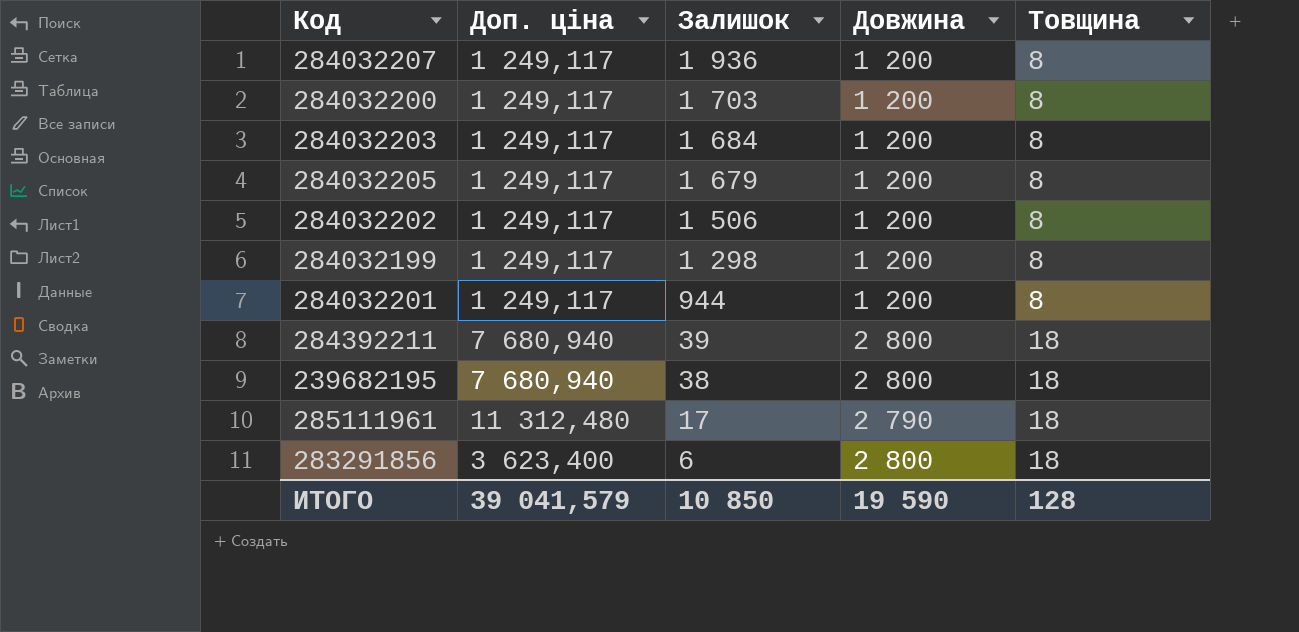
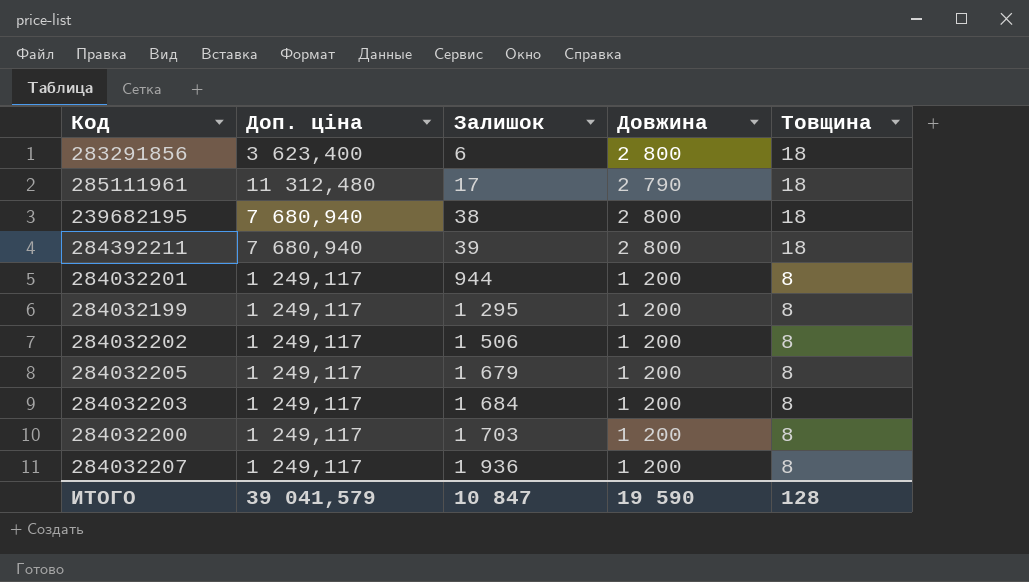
row order: Залишок descending -> Залишок ascending
284032199 | Залишок: 1 298 -> 1 295
ИТОГО | Залишок: 10 850 -> 10 847

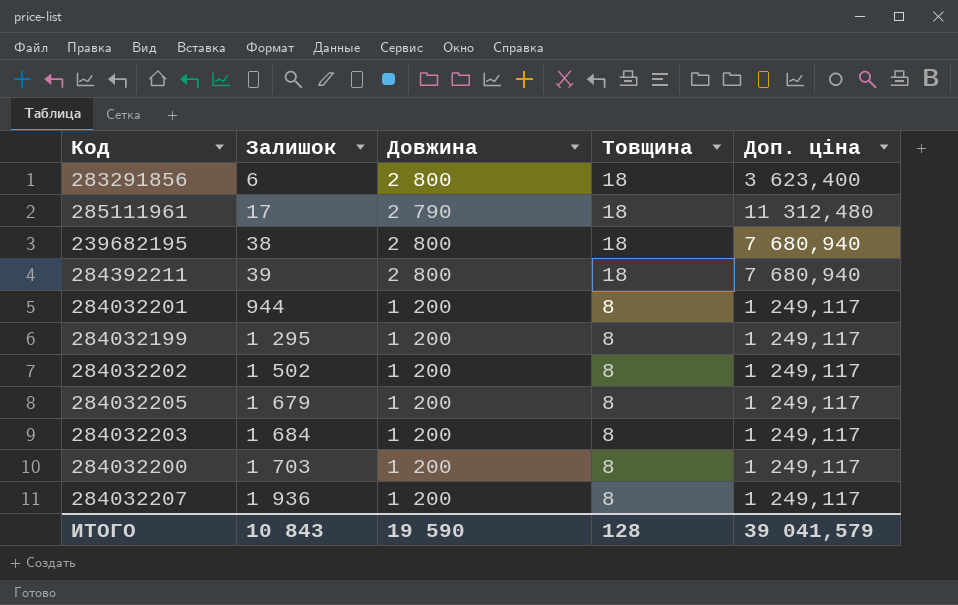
column Доп. ціна | position: 2 -> 5
284032202 | Залишок: 1 506 -> 1 502
ИТОГО | Залишок: 10 847 -> 10 843

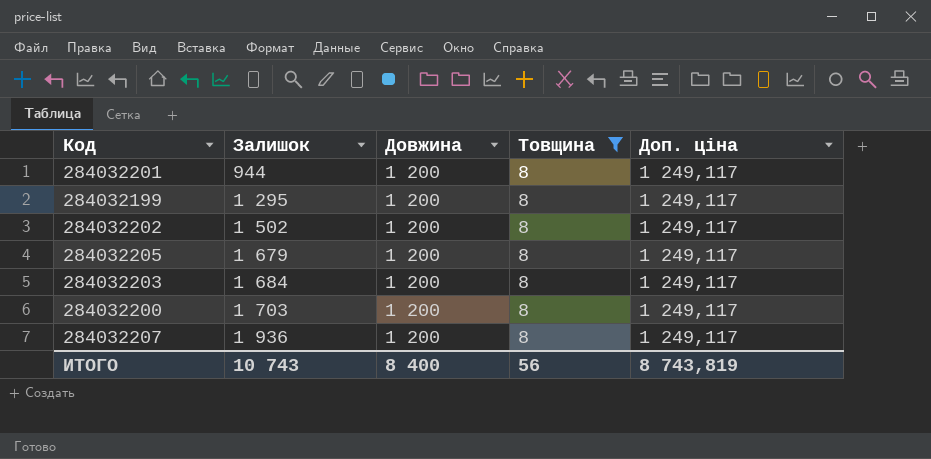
filter: none -> Товщина = 8
ИТОГО | Залишок: 10 843 -> 10 743
ИТОГО | Довжина: 19 590 -> 8 400
ИТОГО | Товщина: 128 -> 56
ИТОГО | Доп. ціна: 39 041,579 -> 8 743,819

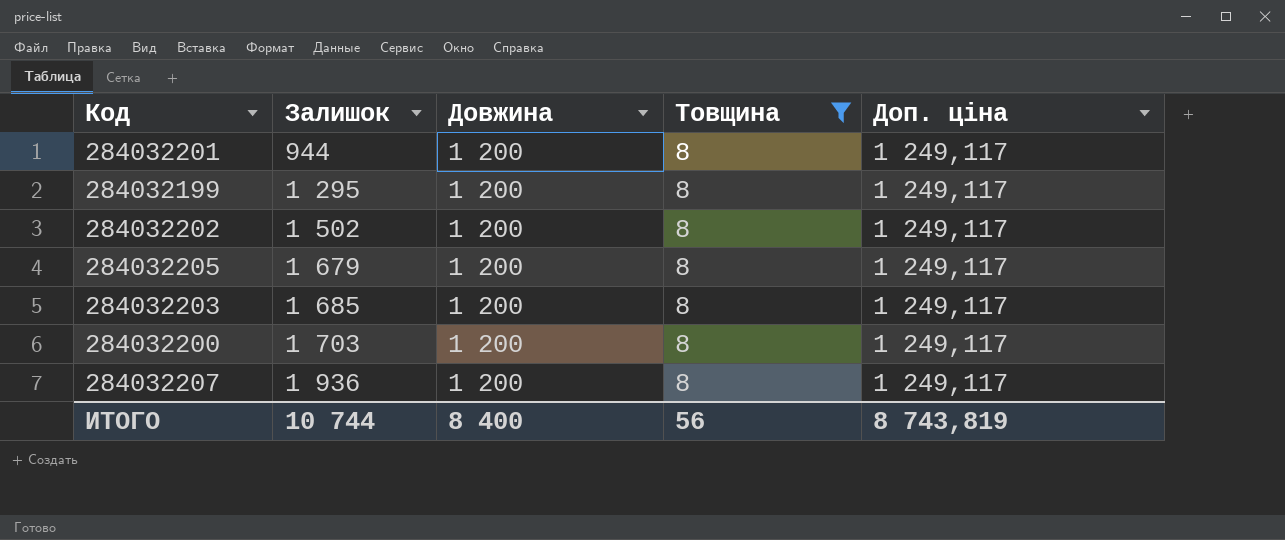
284032203 | Залишок: 1 684 -> 1 685
ИТОГО | Залишок: 10 743 -> 10 744

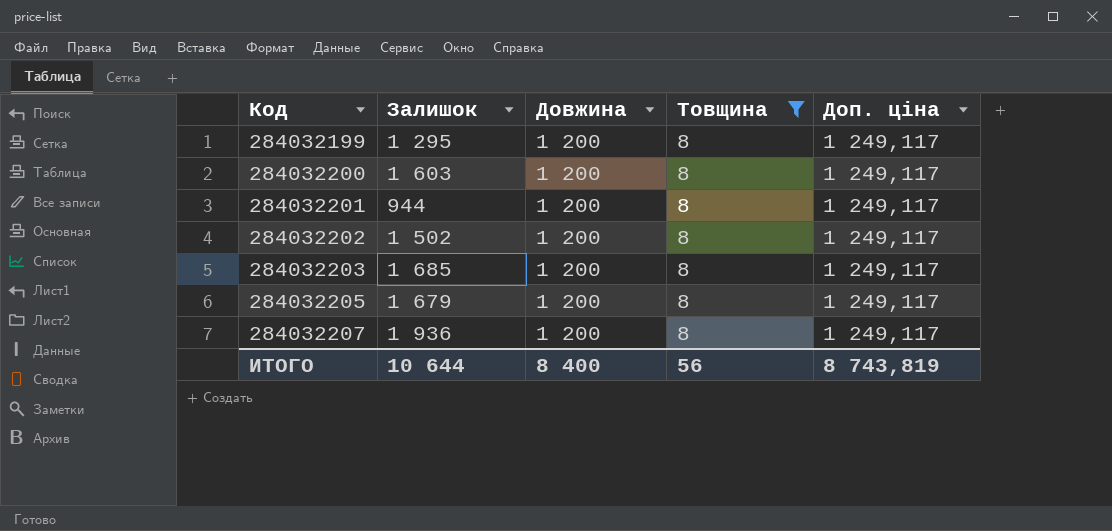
row order: Залишок ascending -> Код ascending
284032200 | Залишок: 1 703 -> 1 603
ИТОГО | Залишок: 10 744 -> 10 644

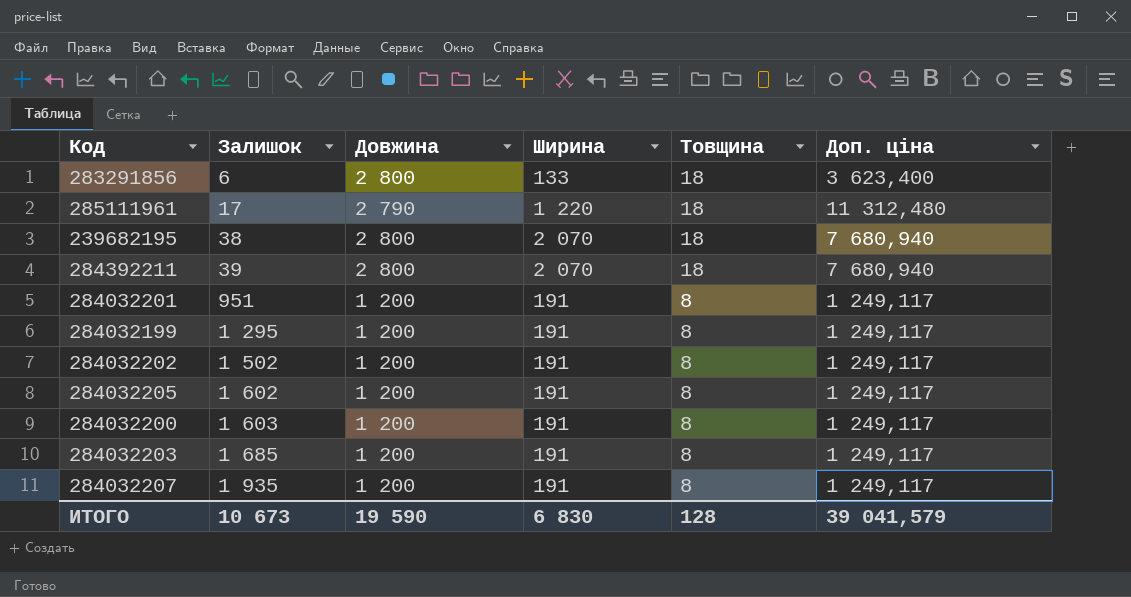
filter: Товщина = 8 -> none
row order: Код ascending -> Залишок ascending
column Ширина | position: none -> 4
284032201 | Залишок: 944 -> 951
284032205 | Залишок: 1 679 -> 1 602
284032207 | Залишок: 1 936 -> 1 935
ИТОГО | Залишок: 10 644 -> 10 673
ИТОГО | Довжина: 8 400 -> 19 590
ИТОГО | Товщина: 56 -> 128
ИТОГО | Доп. ціна: 8 743,819 -> 39 041,579

